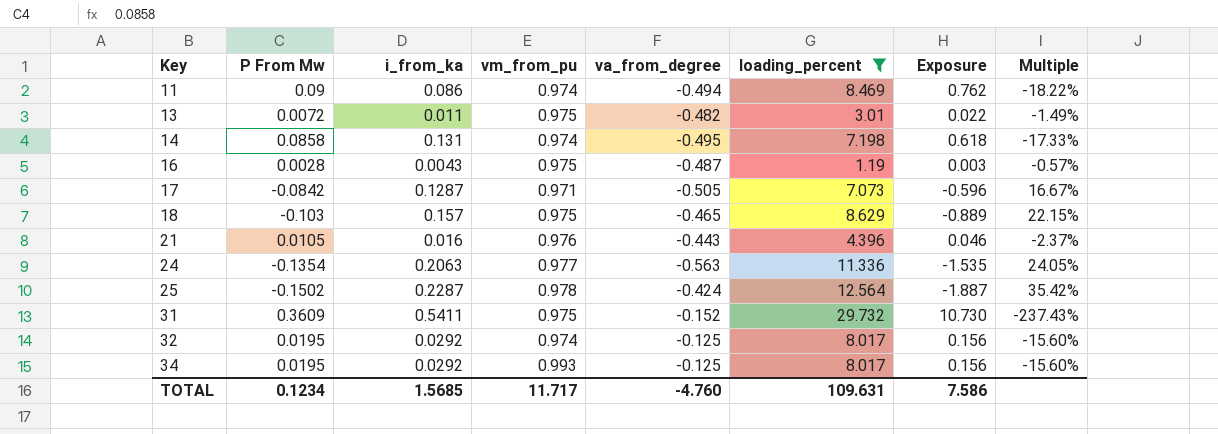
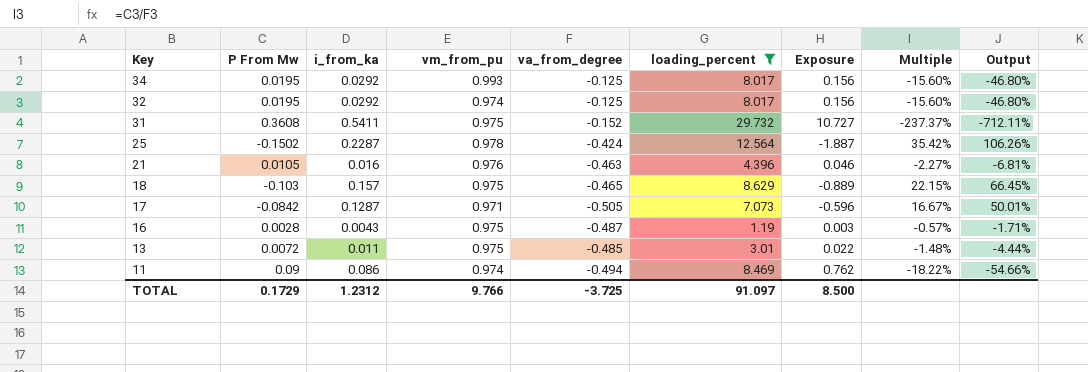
row order: Key ascending -> Key descending
column Output | formula: none -> [Multiple] * 3
row 14: 0.0858 | 0.131 | 0.974 | -0.495 | 7.198 | 0.618 | -17.33% -> none
row 24: -0.1354 | 0.2063 | 0.977 | -0.563 | 11.336 | -1.535 | 24.05% -> none
31 | P From Mw: 0.3609 -> 0.3608
31 | Exposure: 10.730 -> 10.727
31 | Multiple: -237.43% -> -237.37%
21 | va_from_degree: -0.443 -> -0.463
21 | Multiple: -2.37% -> -2.27%
13 | va_from_degree: -0.482 -> -0.485
13 | Multiple: -1.49% -> -1.48%
TOTAL | P From Mw: 0.1234 -> 0.1729
TOTAL | i_from_ka: 1.5685 -> 1.2312
TOTAL | vm_from_pu: 11.717 -> 9.766
TOTAL | va_from_degree: -4.760 -> -3.725
TOTAL | loading_percent: 109.631 -> 91.097
TOTAL | Exposure: 7.586 -> 8.500

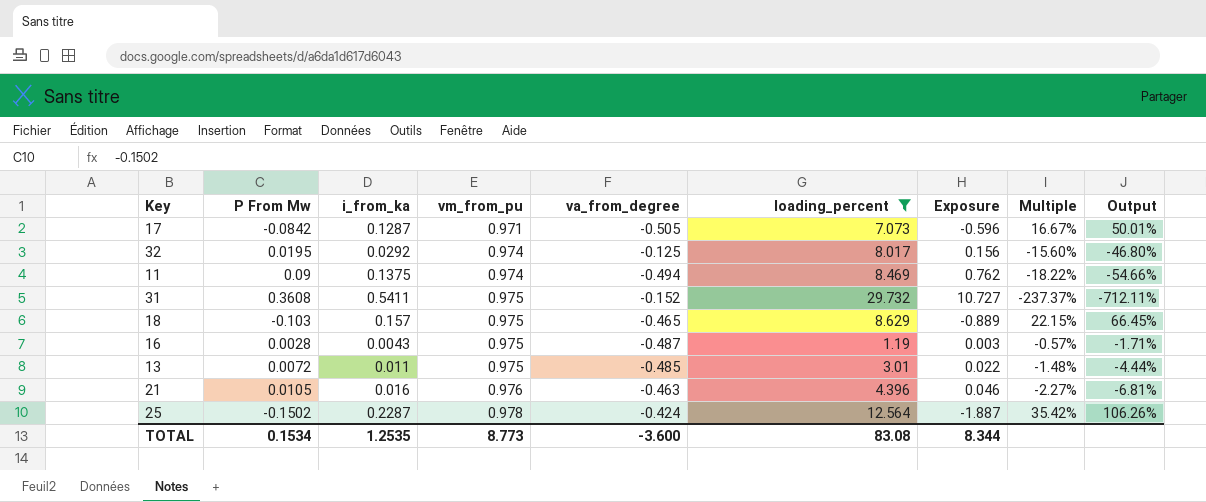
row order: Key descending -> vm_from_pu ascending
row 34: 0.0195 | 0.0292 | 0.993 | -0.125 | 8.017 | 0.156 | -15.60% | -46.80% -> none
11 | i_from_ka: 0.086 -> 0.1375
TOTAL | P From Mw: 0.1729 -> 0.1534
TOTAL | i_from_ka: 1.2312 -> 1.2535
TOTAL | vm_from_pu: 9.766 -> 8.773
TOTAL | va_from_degree: -3.725 -> -3.600
TOTAL | loading_percent: 91.097 -> 83.08
TOTAL | Exposure: 8.500 -> 8.344

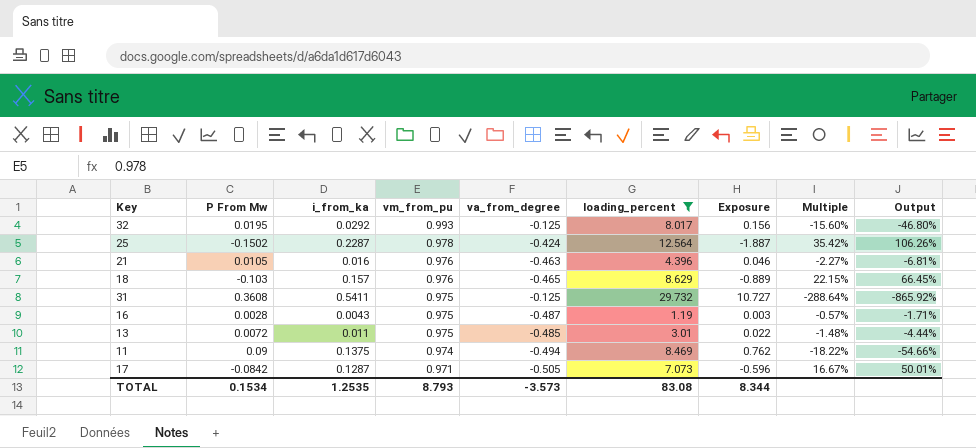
row order: vm_from_pu ascending -> vm_from_pu descending
32 | vm_from_pu: 0.974 -> 0.993
18 | vm_from_pu: 0.975 -> 0.976
31 | va_from_degree: -0.152 -> -0.125
31 | Multiple: -237.37% -> -288.64%
31 | Output: -712.11% -> -865.92%
TOTAL | vm_from_pu: 8.773 -> 8.793
TOTAL | va_from_degree: -3.600 -> -3.573

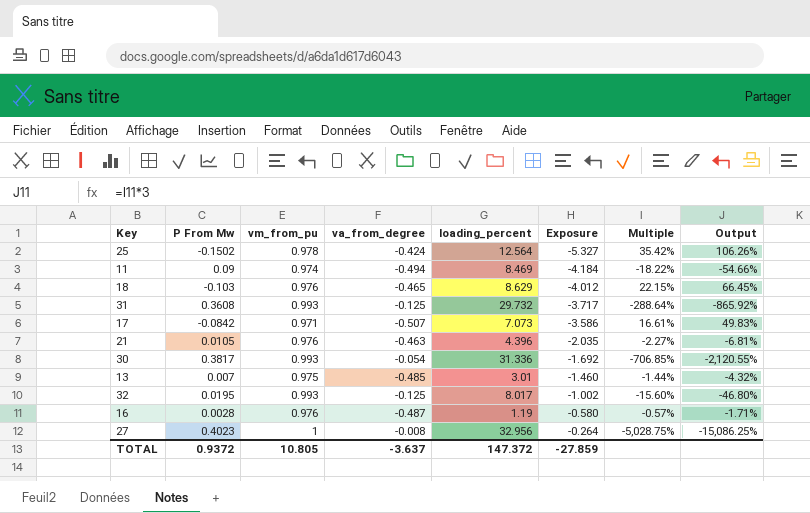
filter: loading_percent <= 29.732 -> none
row order: vm_from_pu descending -> Exposure ascending
column i_from_ka | position: 3 -> none
column Exposure | formula: [P From Mw] * [loading_percent] -> [va_from_degree] * [loading_percent]
31 | vm_from_pu: 0.975 -> 0.993
17 | va_from_degree: -0.505 -> -0.507
17 | Multiple: 16.67% -> 16.61%
17 | Output: 50.01% -> 49.83%
13 | P From Mw: 0.0072 -> 0.007
13 | Multiple: -1.48% -> -1.44%
13 | Output: -4.44% -> -4.32%
16 | vm_from_pu: 0.975 -> 0.976
TOTAL | P From Mw: 0.1534 -> 0.9372
TOTAL | vm_from_pu: 8.793 -> 10.805
TOTAL | va_from_degree: -3.573 -> -3.637
TOTAL | loading_percent: 83.08 -> 147.372
TOTAL | Exposure: 8.344 -> -27.859

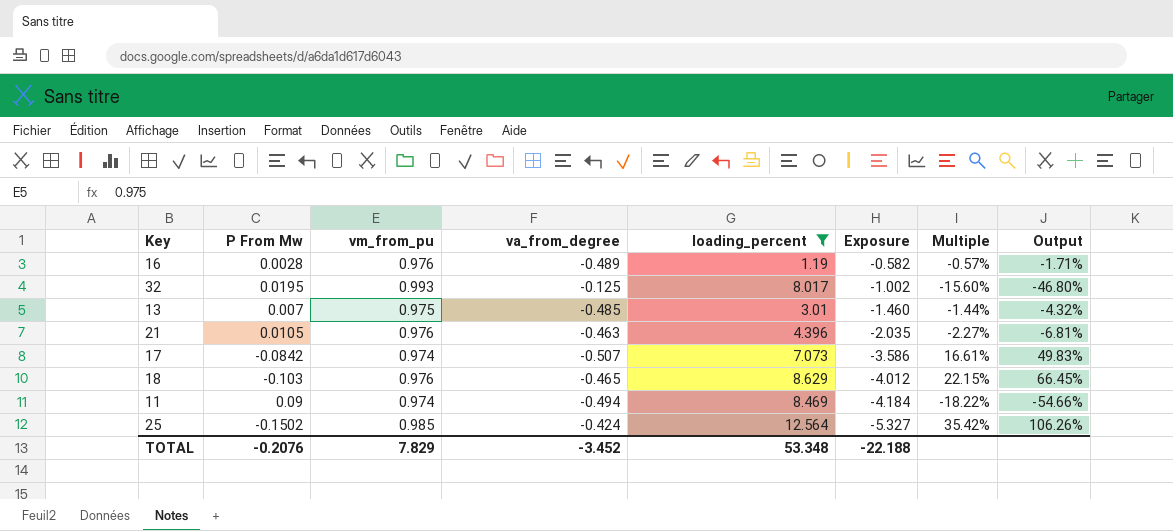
filter: none -> loading_percent <= 12.564
row order: Exposure ascending -> Exposure descending
16 | va_from_degree: -0.487 -> -0.489
16 | Exposure: -0.580 -> -0.582
17 | vm_from_pu: 0.971 -> 0.974
25 | vm_from_pu: 0.978 -> 0.985
TOTAL | P From Mw: 0.9372 -> -0.2076
TOTAL | vm_from_pu: 10.805 -> 7.829
TOTAL | va_from_degree: -3.637 -> -3.452
TOTAL | loading_percent: 147.372 -> 53.348
TOTAL | Exposure: -27.859 -> -22.188

